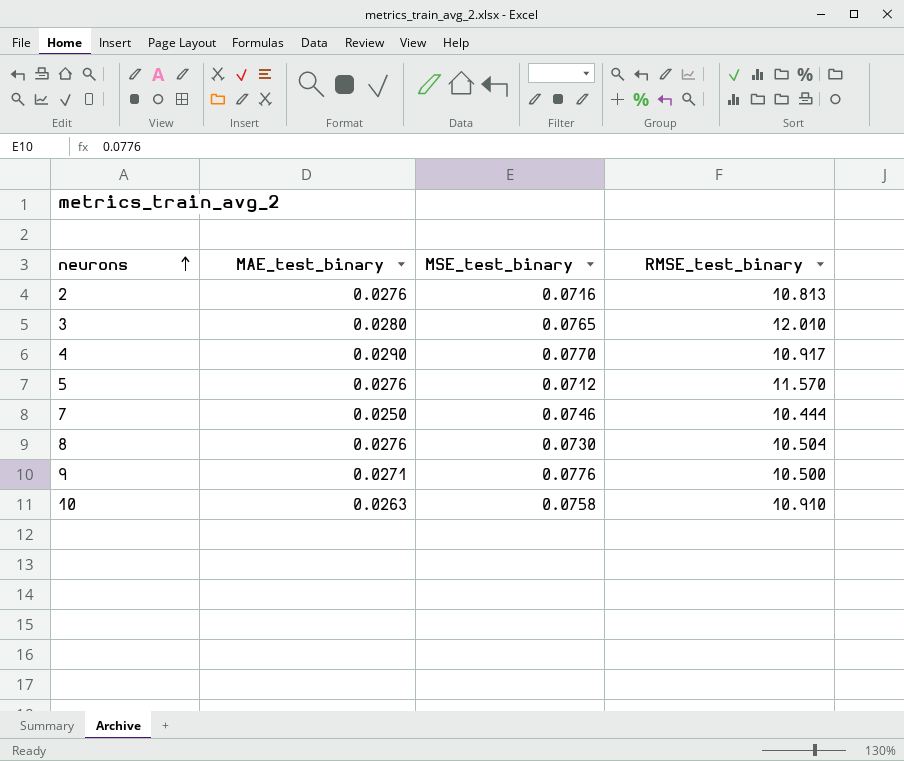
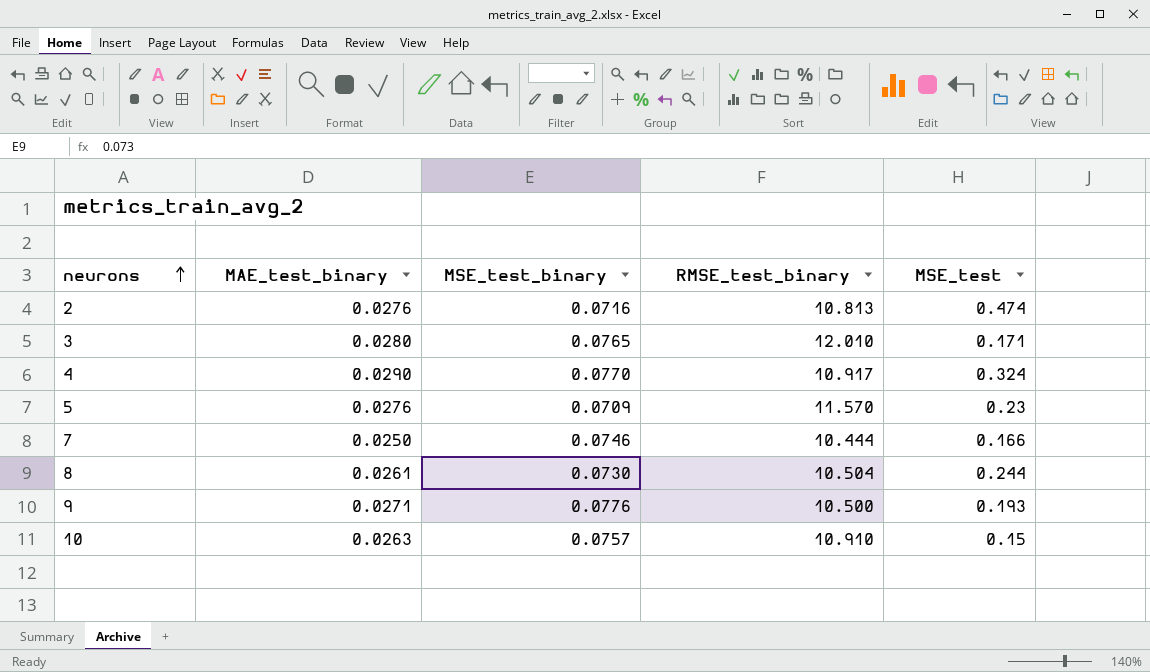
column MSE_test | position: none -> 5
5 | MSE_test_binary: 0.0712 -> 0.0709
8 | MAE_test_binary: 0.0276 -> 0.0261
10 | MSE_test_binary: 0.0758 -> 0.0757

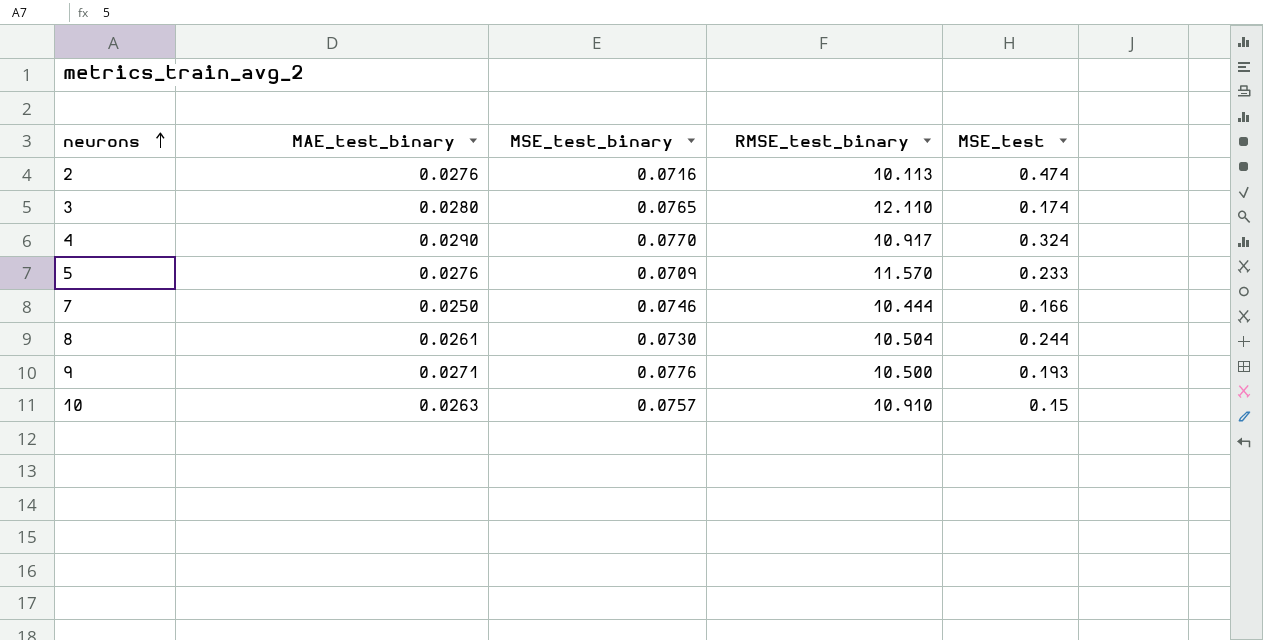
2 | RMSE_test_binary: 10.813 -> 10.113
3 | RMSE_test_binary: 12.010 -> 12.110
3 | MSE_test: 0.171 -> 0.174
5 | MSE_test: 0.23 -> 0.233

